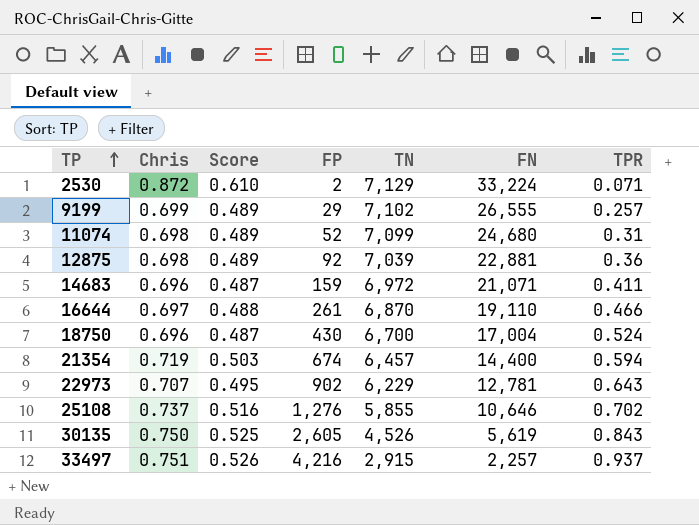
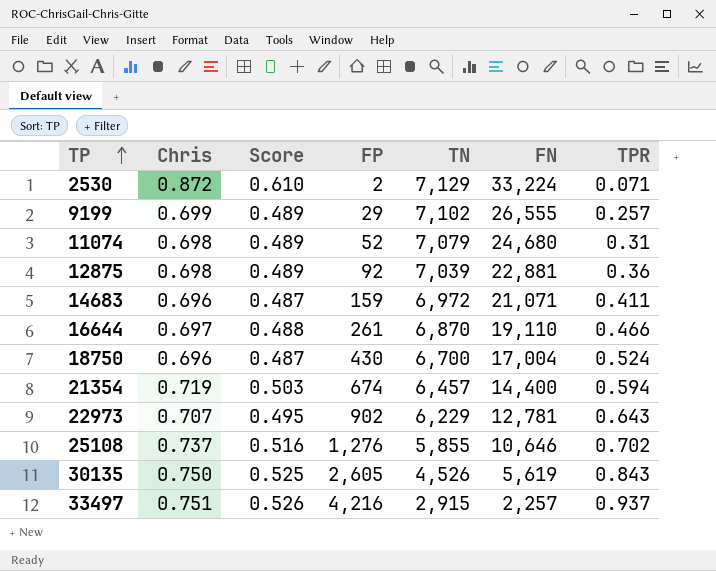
11074 | TN: 7,099 -> 7,079

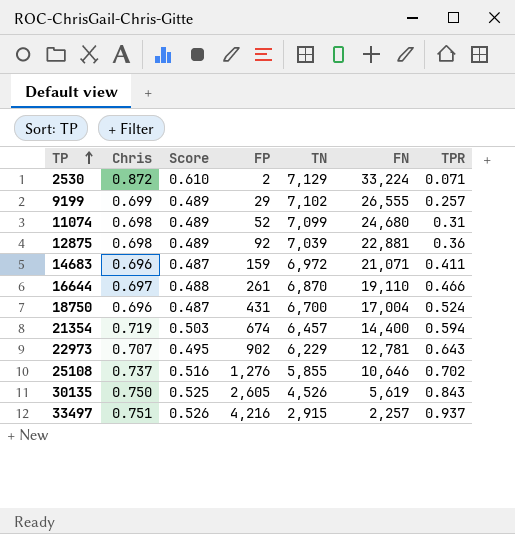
11074 | TN: 7,079 -> 7,099
18750 | FP: 430 -> 431

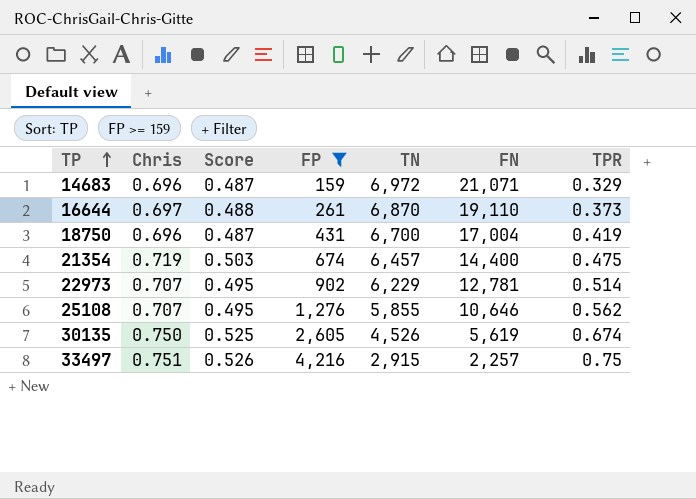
filter: none -> FP >= 159
14683 | TPR: 0.411 -> 0.329
16644 | TPR: 0.466 -> 0.373
18750 | TPR: 0.524 -> 0.419
21354 | TPR: 0.594 -> 0.475
22973 | TPR: 0.643 -> 0.514
25108 | Chris: 0.737 -> 0.707
25108 | Score: 0.516 -> 0.495
25108 | TPR: 0.702 -> 0.562
30135 | TPR: 0.843 -> 0.674
33497 | TPR: 0.937 -> 0.75

